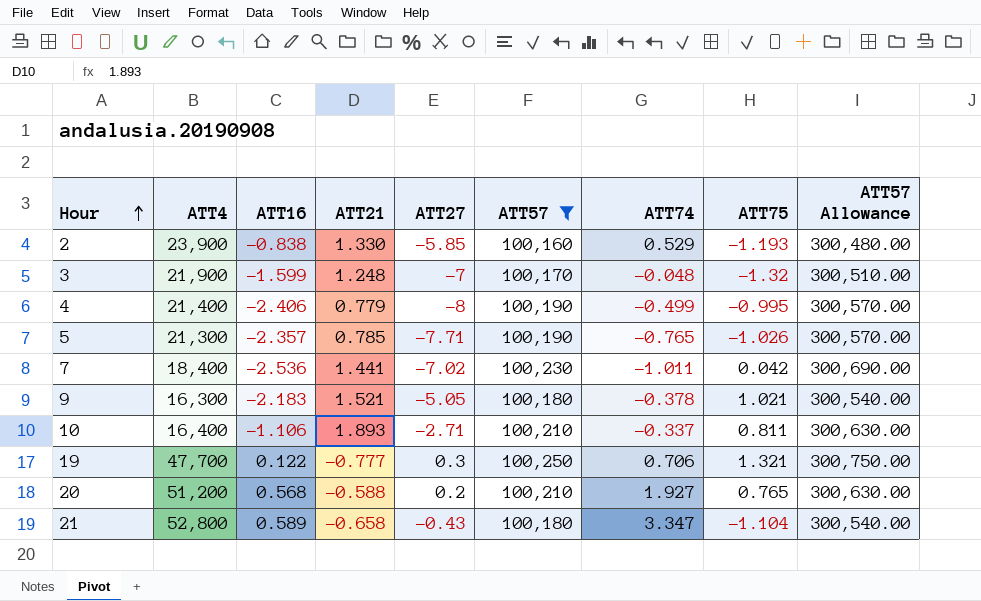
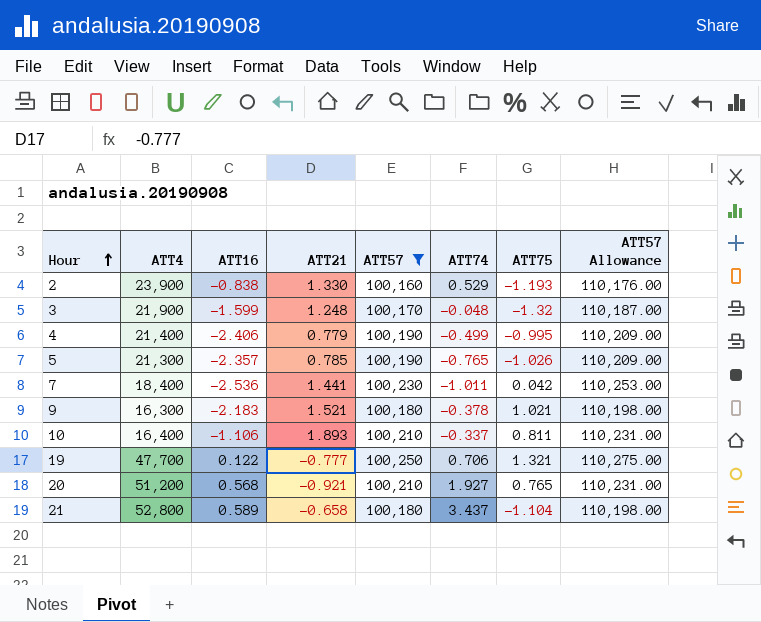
column ATT27 | position: 5 -> none
column ATT57 Allowance | formula: [ATT57] * 3 -> [ATT57] * 1.1
20 | ATT21: -0.588 -> -0.921
21 | ATT74: 3.347 -> 3.437

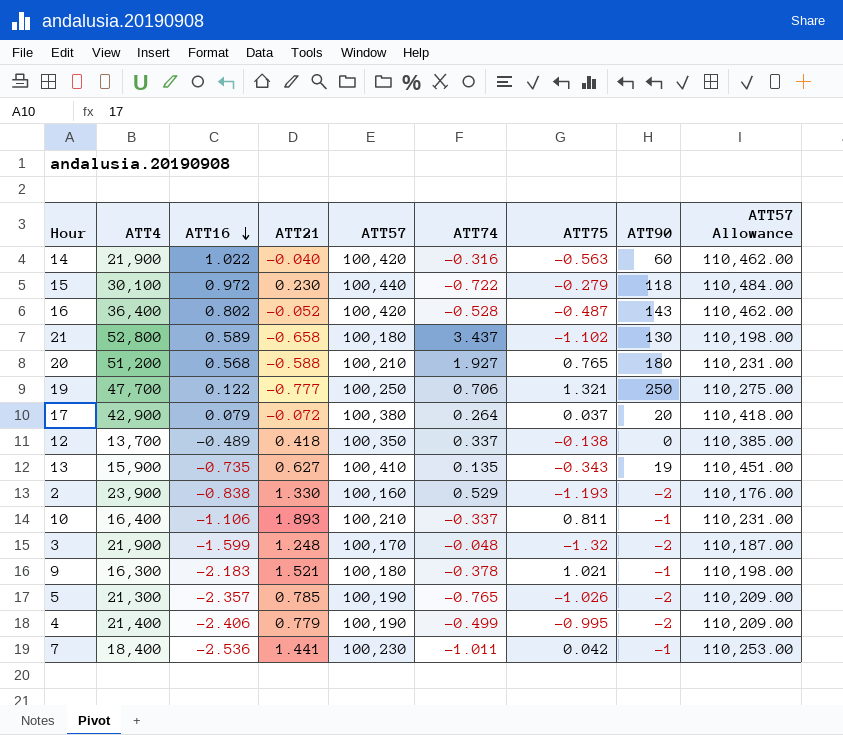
filter: ATT57 <= 100,250 -> none
row order: Hour ascending -> ATT16 descending
column ATT90 | position: none -> 8
21 | ATT75: -1.104 -> -1.102
20 | ATT21: -0.921 -> -0.588

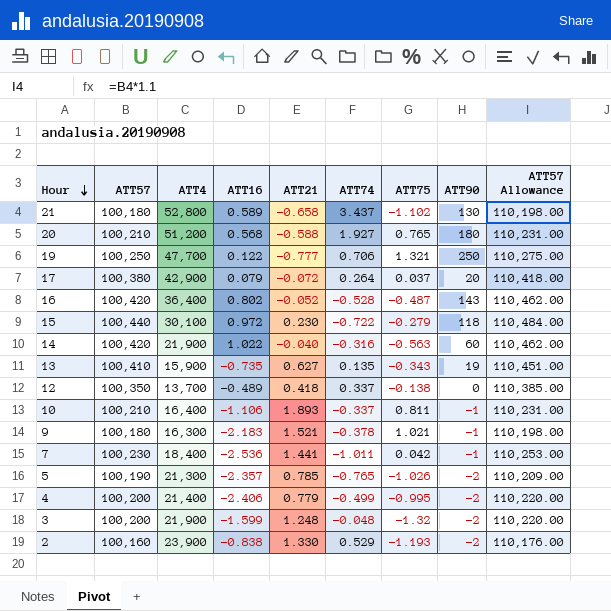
row order: ATT16 descending -> Hour descending
column ATT57 | position: 5 -> 2
4 | ATT57: 100,190 -> 100,200
4 | ATT57 Allowance: 110,209.00 -> 110,220.00
3 | ATT57: 100,170 -> 100,200
3 | ATT57 Allowance: 110,187.00 -> 110,220.00

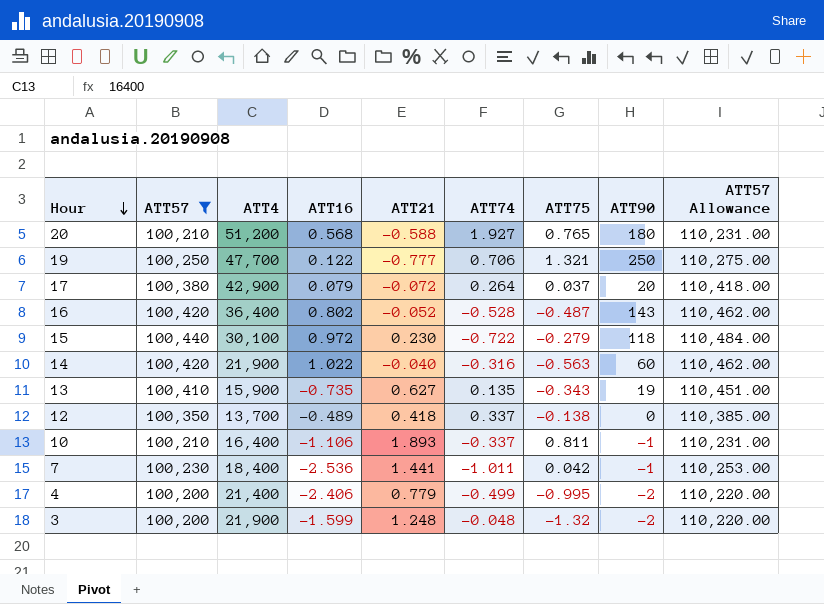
filter: none -> ATT57 >= 100,200

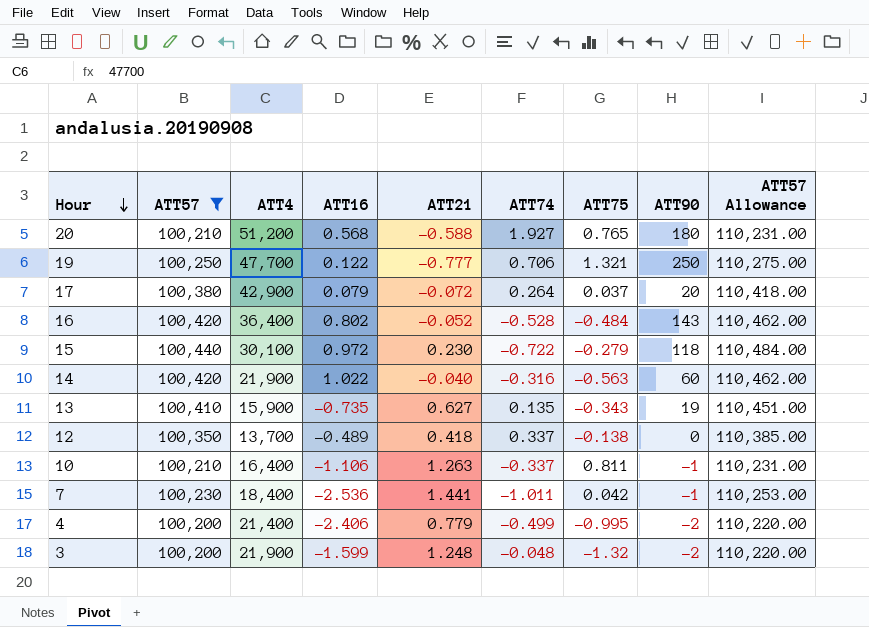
16 | ATT75: -0.487 -> -0.484
10 | ATT21: 1.893 -> 1.263

